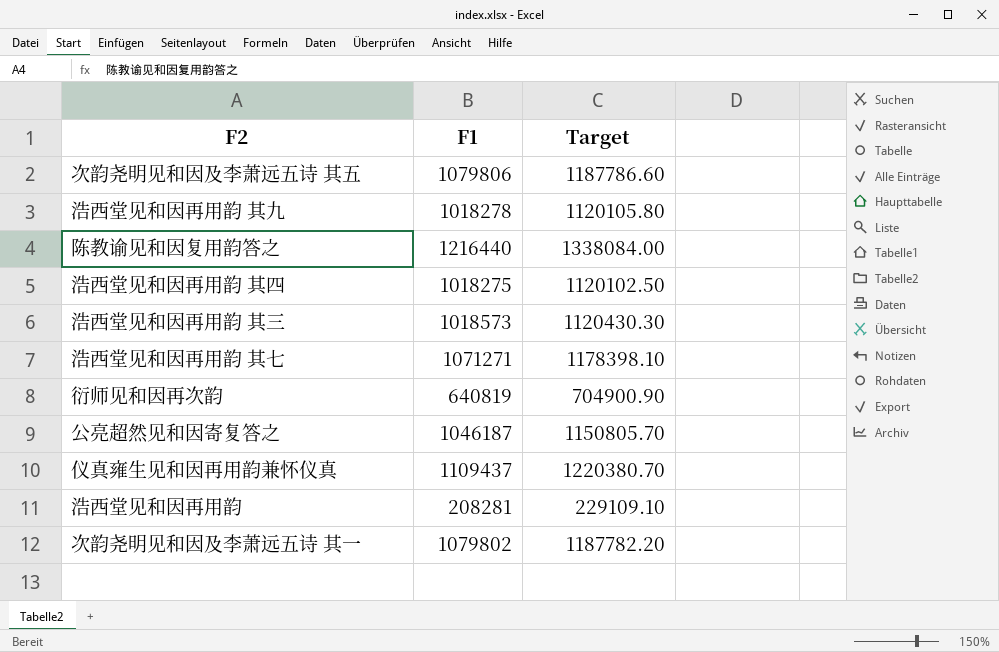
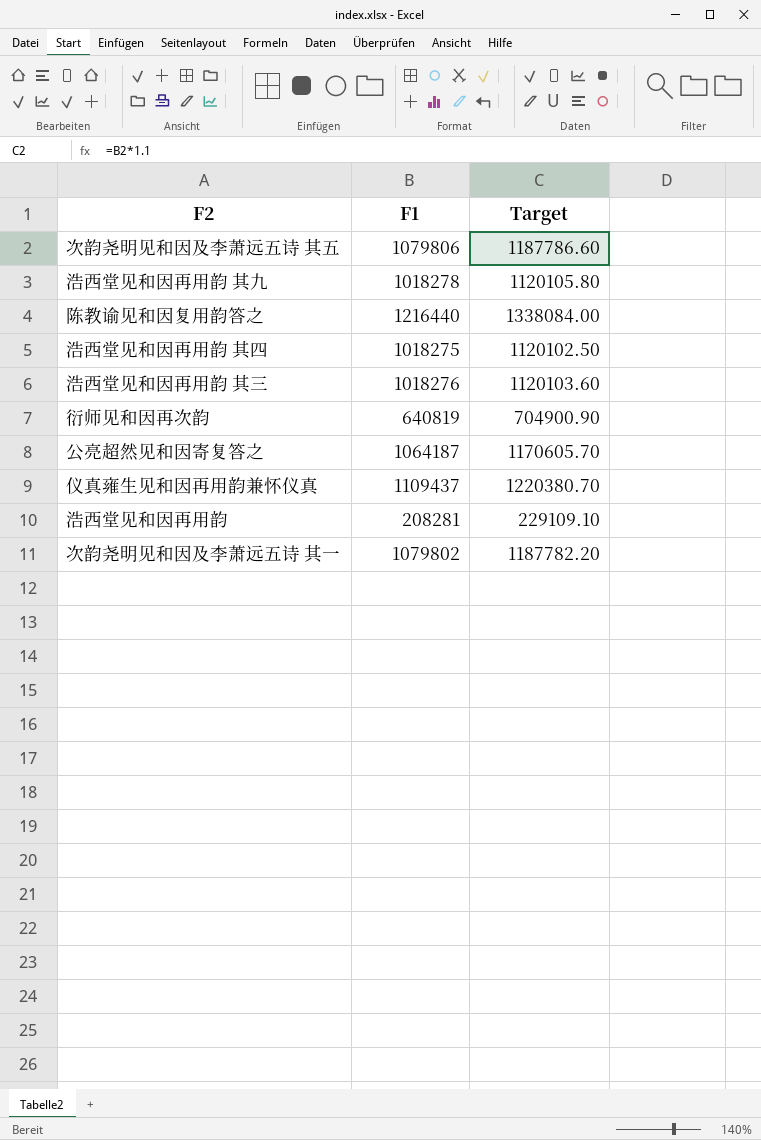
row 浩西堂见和因再用韵 其七: 1071271 | 1178398.10 -> none
浩西堂见和因再用韵 其三 | F1: 1018573 -> 1018276
浩西堂见和因再用韵 其三 | Target: 1120430.30 -> 1120103.60
公亮超然见和因寄复答之 | F1: 1046187 -> 1064187
公亮超然见和因寄复答之 | Target: 1150805.70 -> 1170605.70

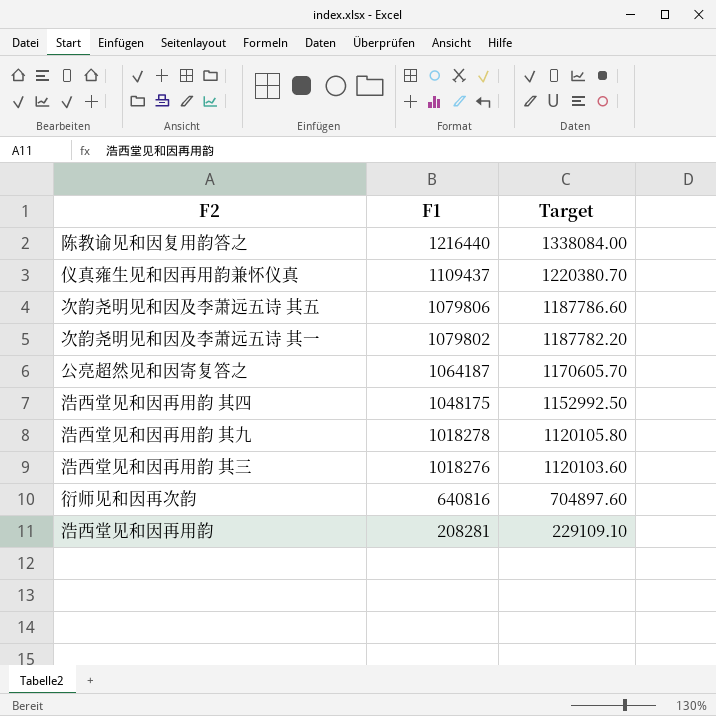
row order: none -> F1 descending
浩西堂见和因再用韵 其四 | F1: 1018275 -> 1048175
浩西堂见和因再用韵 其四 | Target: 1120102.50 -> 1152992.50
衍师见和因再次韵 | F1: 640819 -> 640816
衍师见和因再次韵 | Target: 704900.90 -> 704897.60

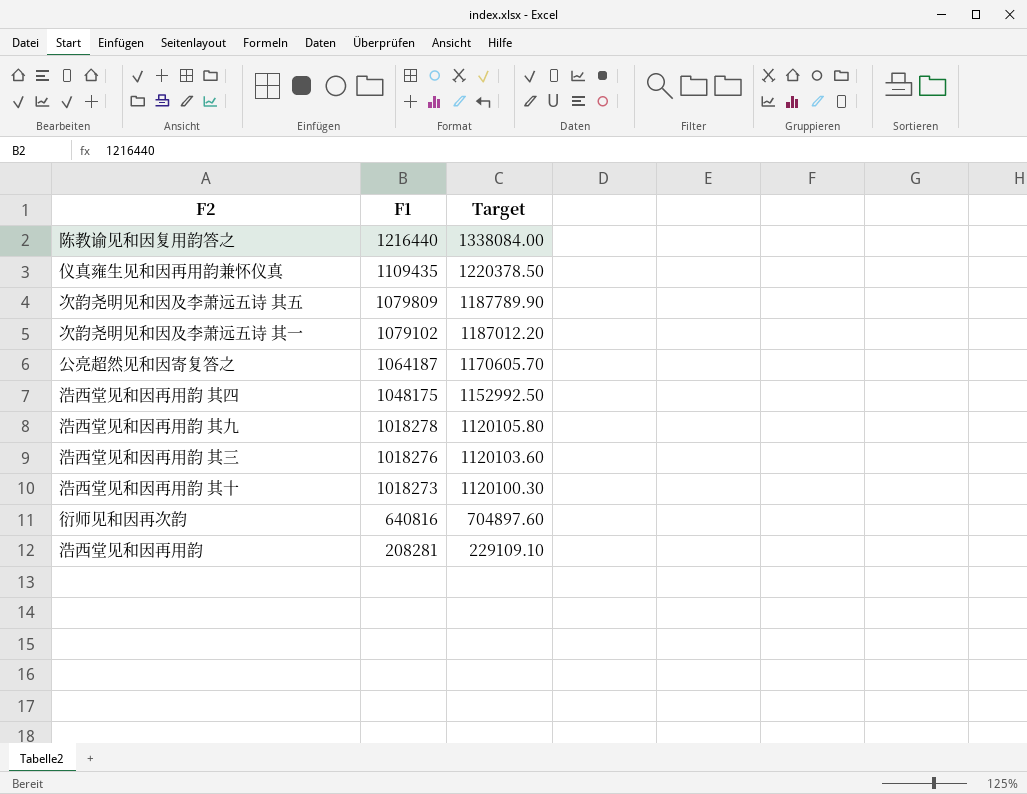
仪真雍生见和因再用韵兼怀仪真 | F1: 1109437 -> 1109435
仪真雍生见和因再用韵兼怀仪真 | Target: 1220380.70 -> 1220378.50
次韵尧明见和因及李萧远五诗 其五 | F1: 1079806 -> 1079809
次韵尧明见和因及李萧远五诗 其五 | Target: 1187786.60 -> 1187789.90
次韵尧明见和因及李萧远五诗 其一 | F1: 1079802 -> 1079102
次韵尧明见和因及李萧远五诗 其一 | Target: 1187782.20 -> 1187012.20
row 浩西堂见和因再用韵 其十: none -> 1018273 | 1120100.30

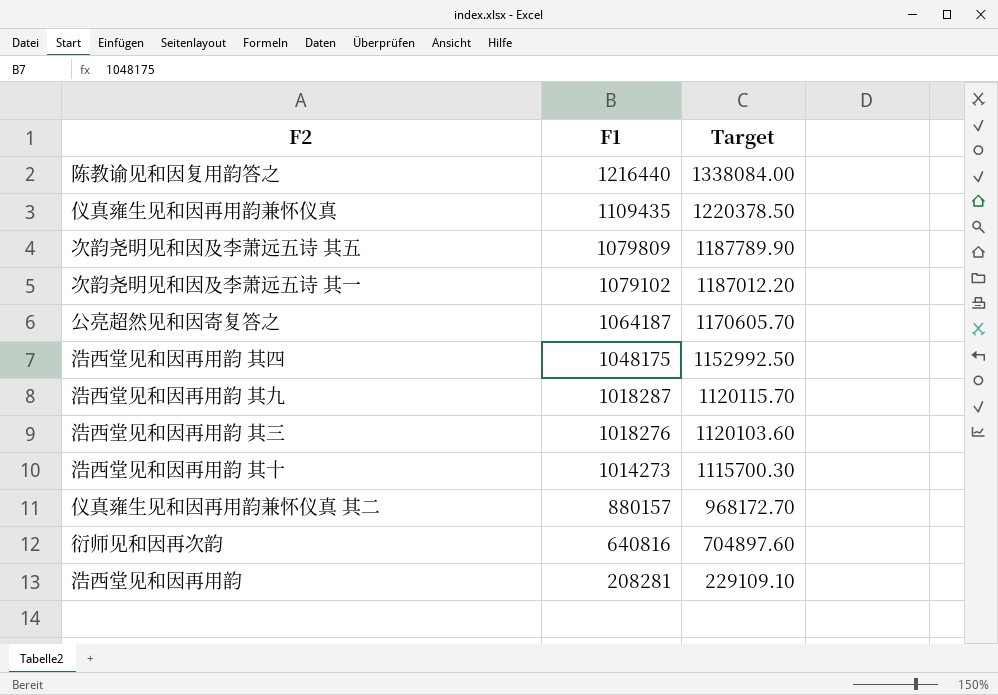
浩西堂见和因再用韵 其九 | F1: 1018278 -> 1018287
浩西堂见和因再用韵 其九 | Target: 1120105.80 -> 1120115.70
浩西堂见和因再用韵 其十 | F1: 1018273 -> 1014273
浩西堂见和因再用韵 其十 | Target: 1120100.30 -> 1115700.30
row 仪真雍生见和因再用韵兼怀仪真 其二: none -> 880157 | 968172.70

